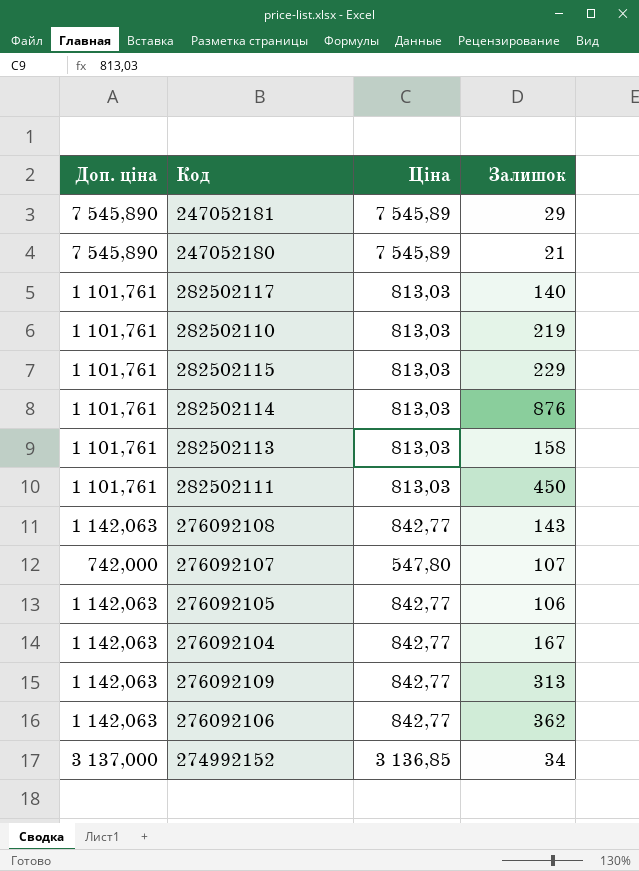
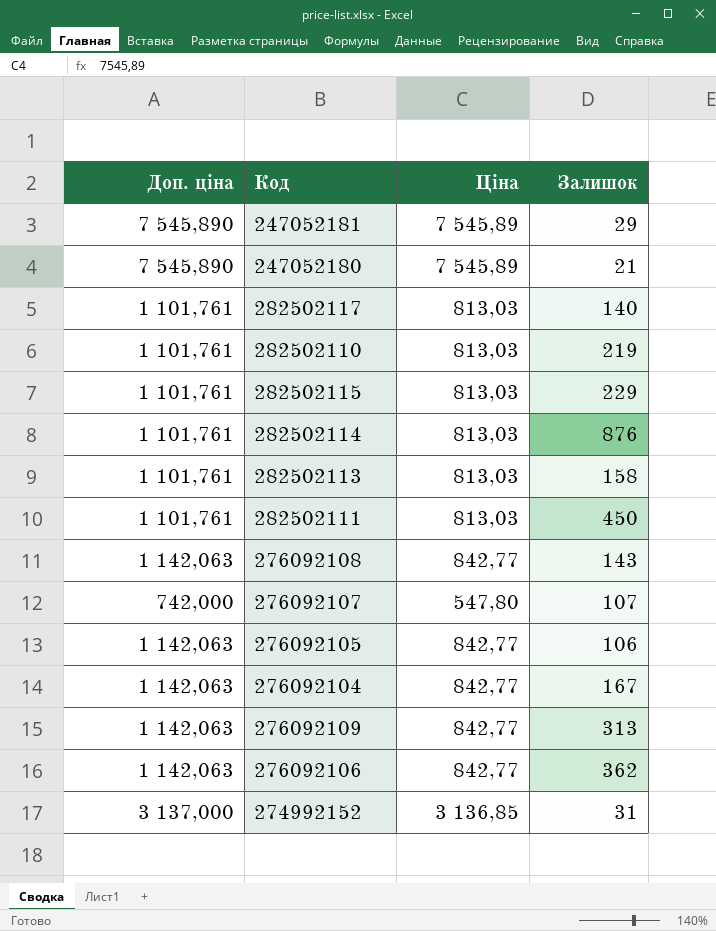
274992152 | Залишок: 34 -> 31

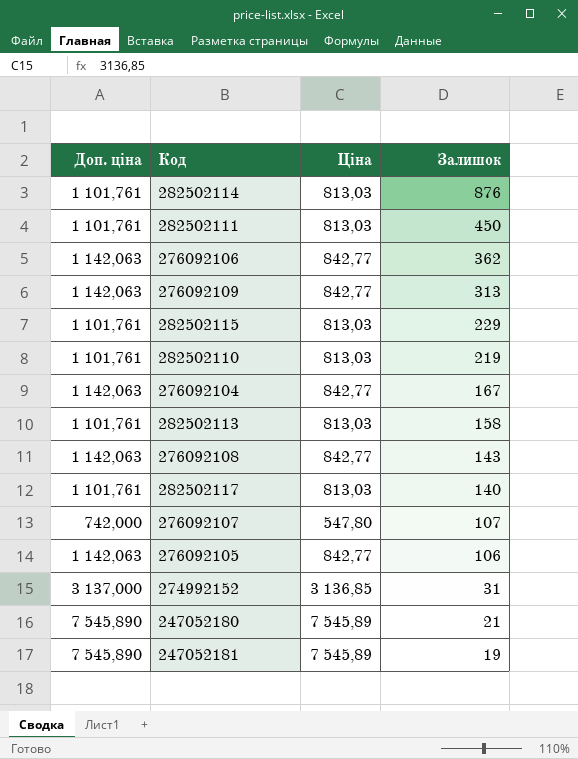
row order: none -> Залишок descending
247052181 | Залишок: 29 -> 19

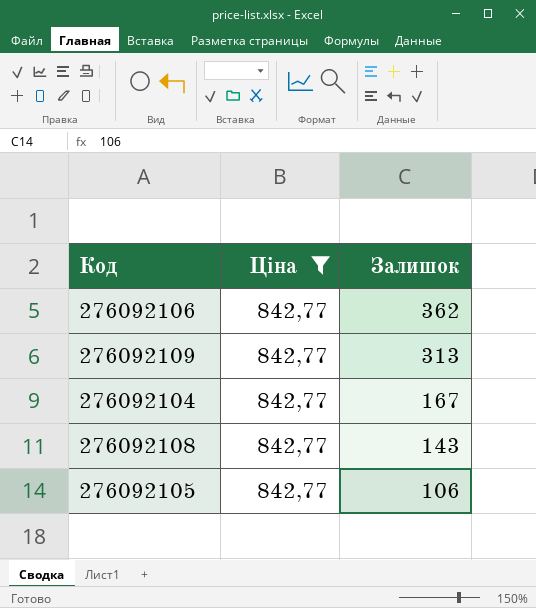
filter: none -> Ціна = 842,77
column Доп. ціна | position: 1 -> none

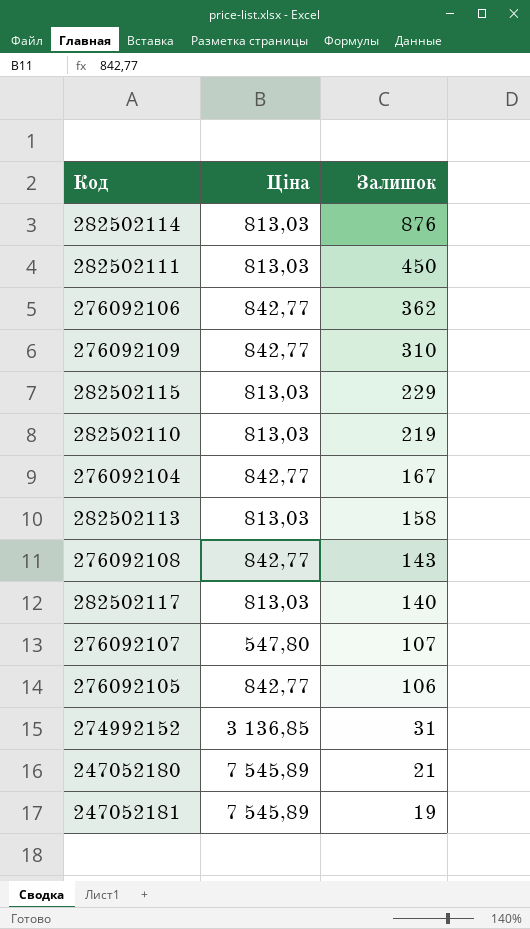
filter: Ціна = 842,77 -> none
276092109 | Залишок: 313 -> 310

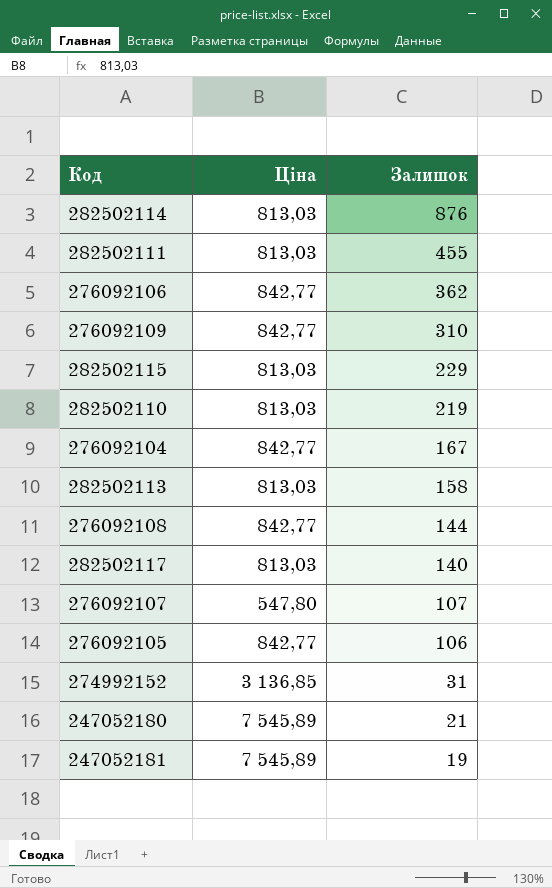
282502111 | Залишок: 450 -> 455
276092108 | Залишок: 143 -> 144

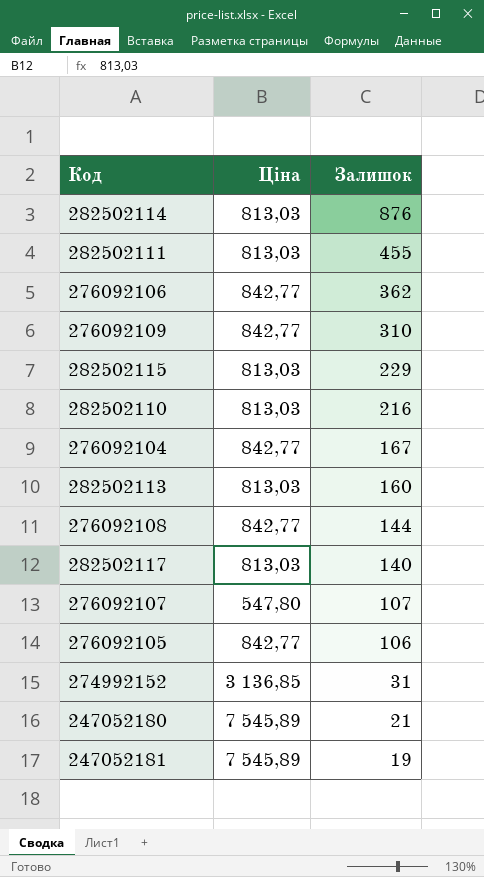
282502110 | Залишок: 219 -> 216
282502113 | Залишок: 158 -> 160

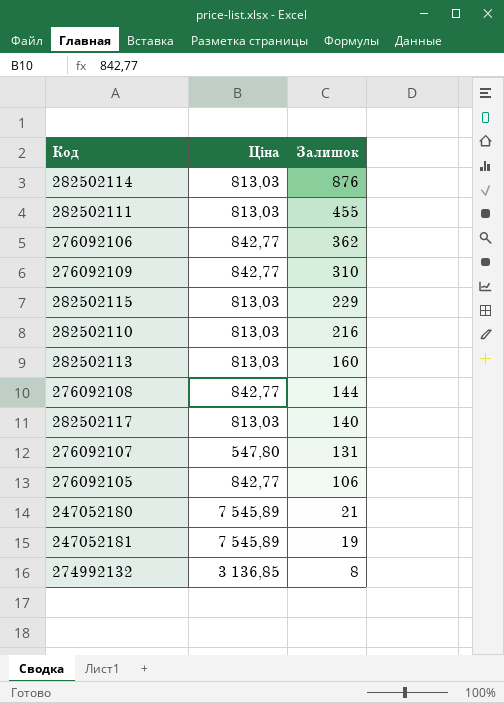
row 276092104: 842,77 | 167 -> none
row 274992152: 3 136,85 | 31 -> none
276092107 | Залишок: 107 -> 131
row 274992132: none -> 3 136,85 | 8

